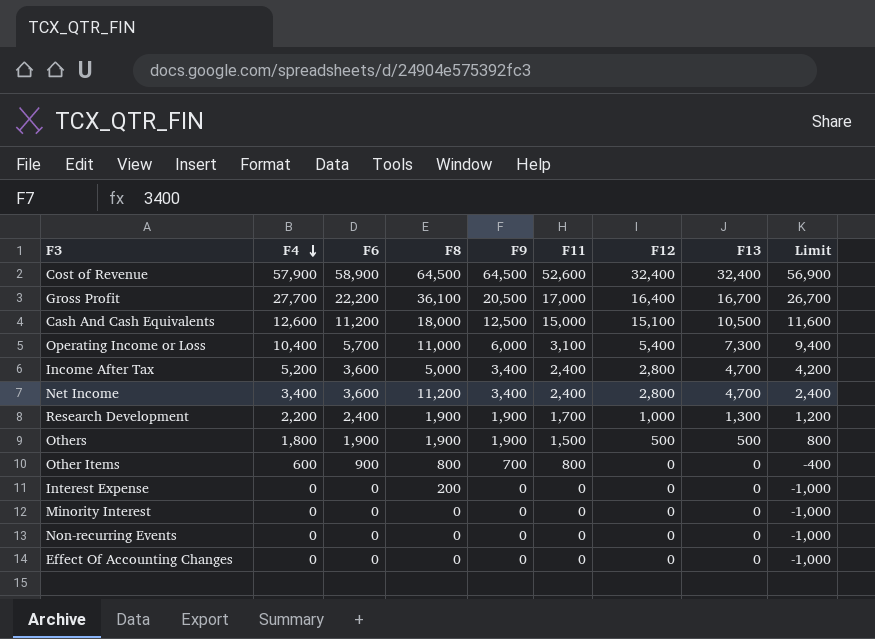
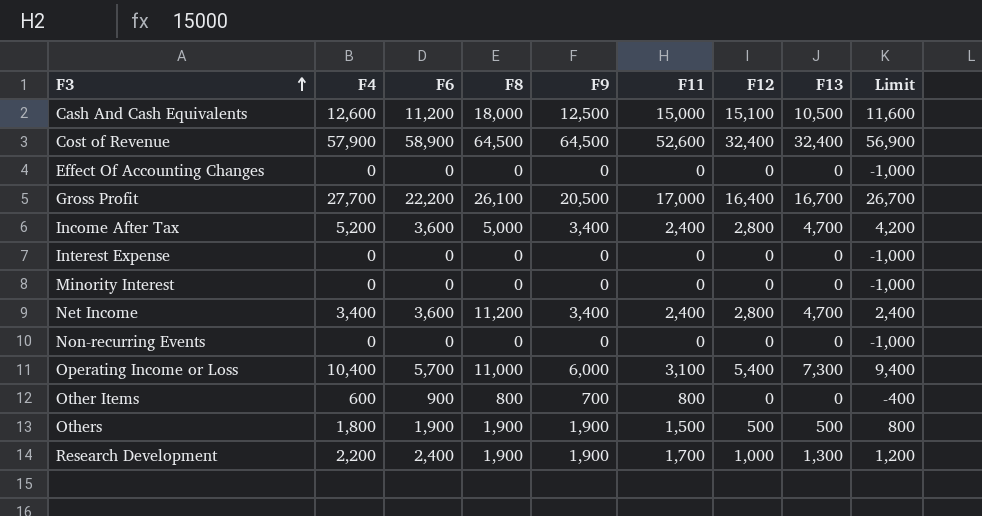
row order: F4 descending -> F3 ascending
Gross Profit | F8: 36,100 -> 26,100
Interest Expense | F8: 200 -> 0

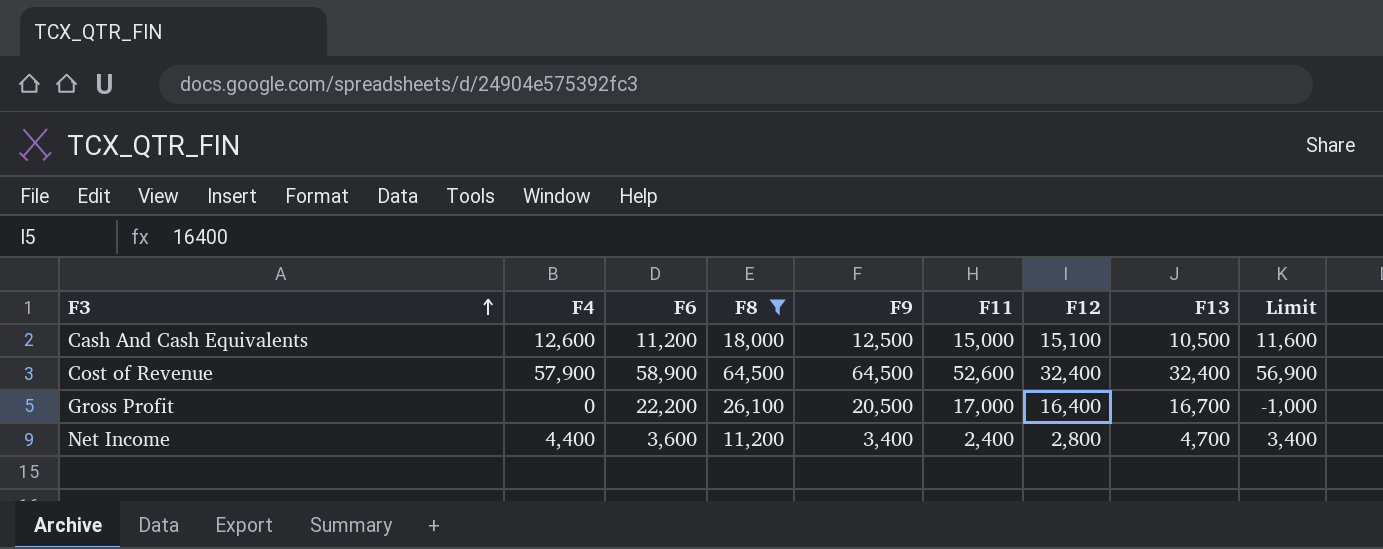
filter: none -> F8 >= 11,200
Gross Profit | F4: 27,700 -> 0
Gross Profit | Limit: 26,700 -> -1,000
Net Income | F4: 3,400 -> 4,400
Net Income | Limit: 2,400 -> 3,400

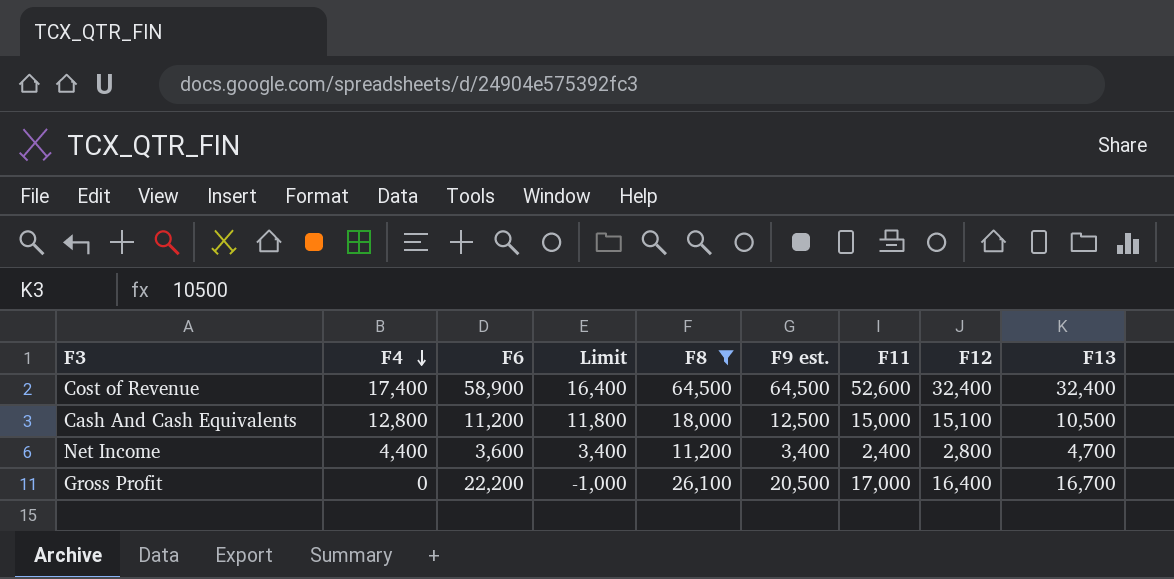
row order: F3 ascending -> F4 descending
column Limit | position: 9 -> 4
column name: F9 -> F9 est.
Cost of Revenue | F4: 57,900 -> 17,400
Cost of Revenue | Limit: 56,900 -> 16,400
Cash And Cash Equivalents | F4: 12,600 -> 12,800
Cash And Cash Equivalents | Limit: 11,600 -> 11,800

